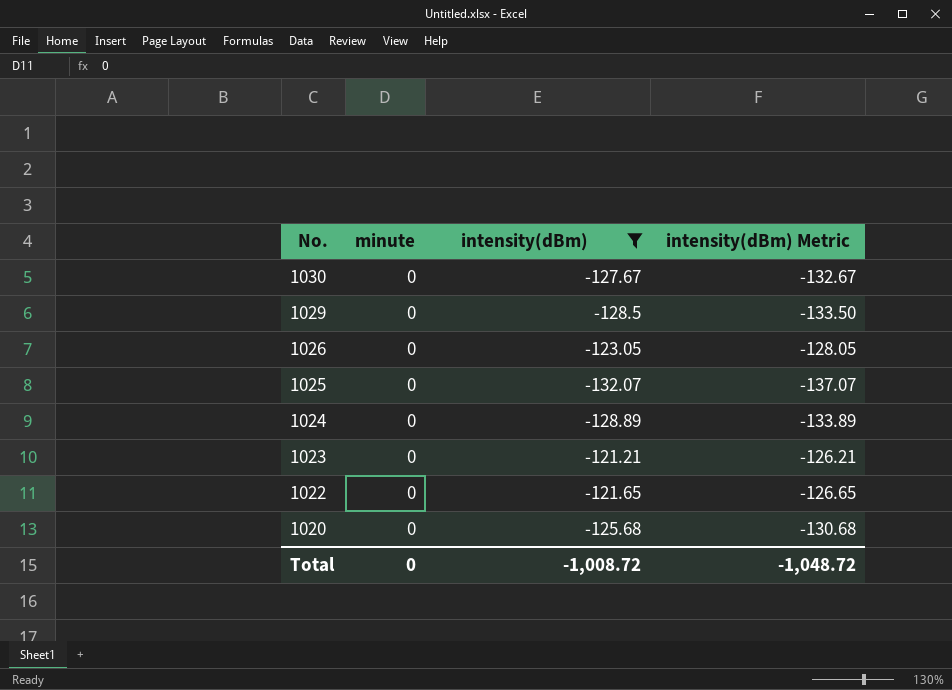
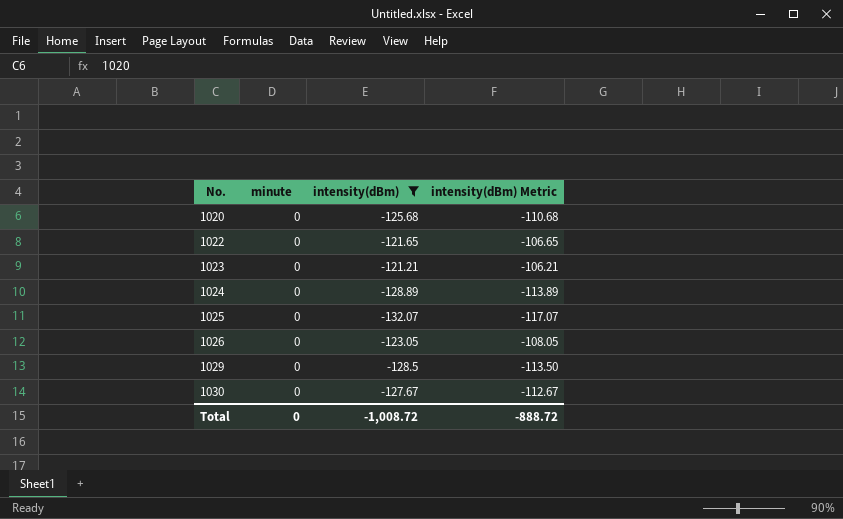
row order: No. descending -> No. ascending
column intensity(dBm) Metric | formula: [intensity(dBm)] - 5 -> [intensity(dBm)] + 15
Total | intensity(dBm) Metric: -1,048.72 -> -888.72

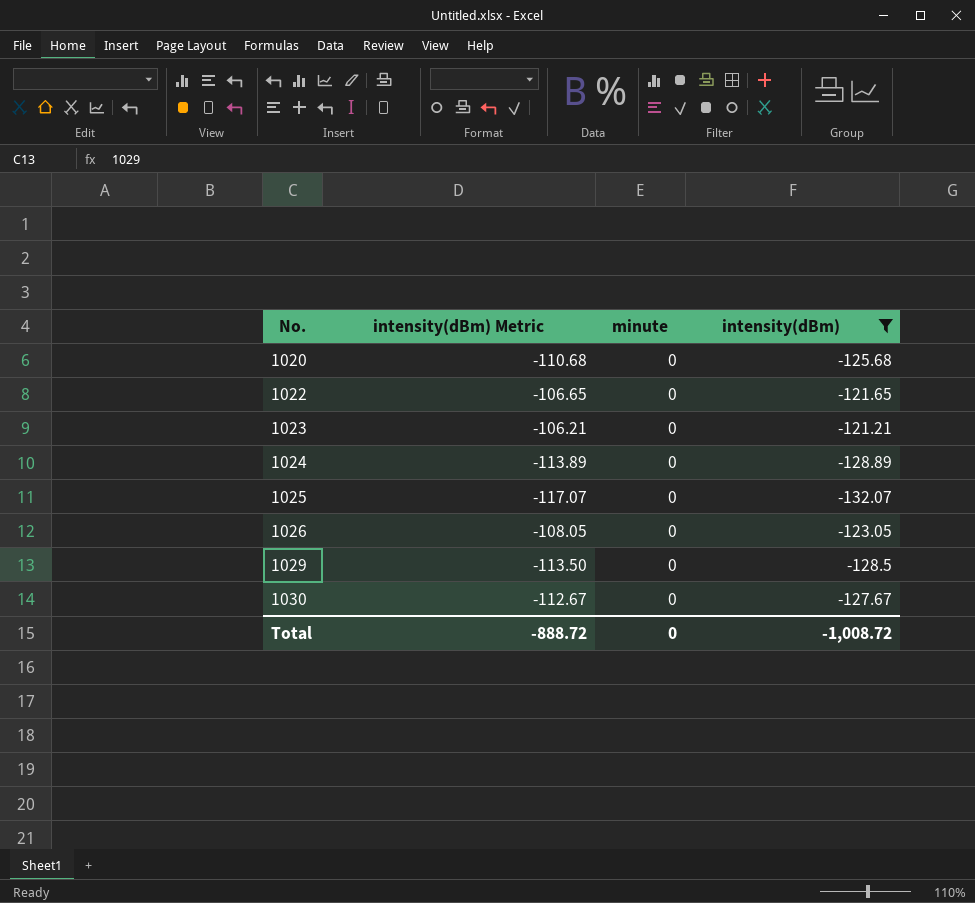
column intensity(dBm) Metric | position: 4 -> 2

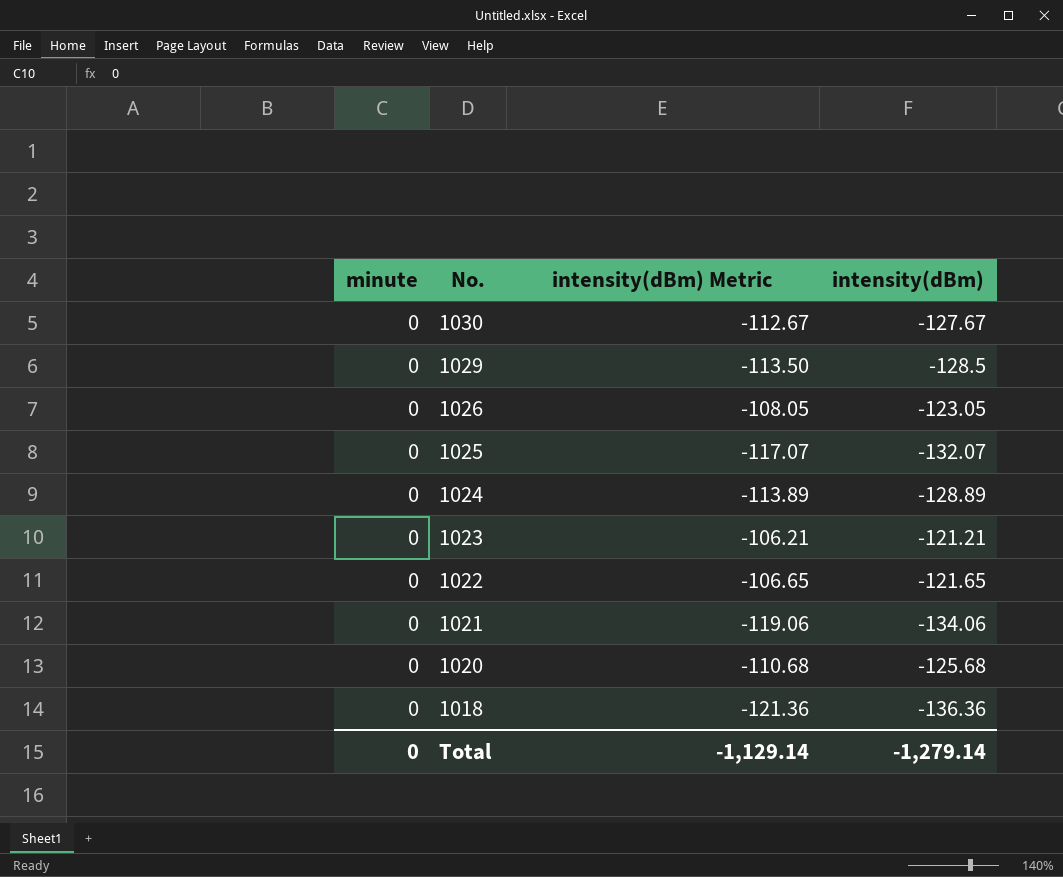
filter: intensity(dBm) >= -132.07 -> none
row order: No. ascending -> No. descending
column minute | position: 3 -> 1
Total | intensity(dBm) Metric: -888.72 -> -1,129.14
Total | intensity(dBm): -1,008.72 -> -1,279.14

